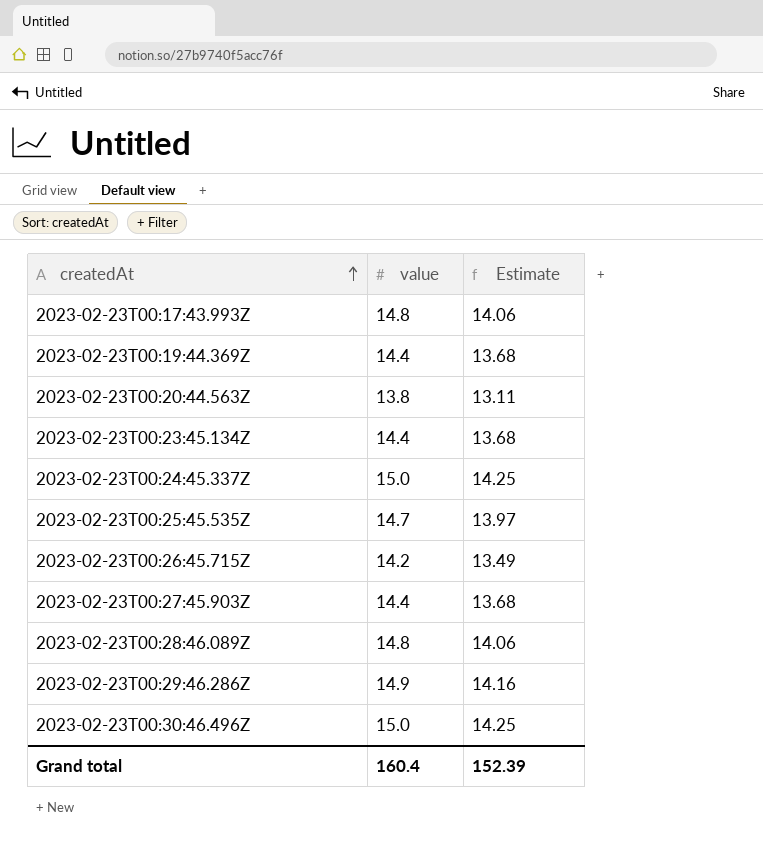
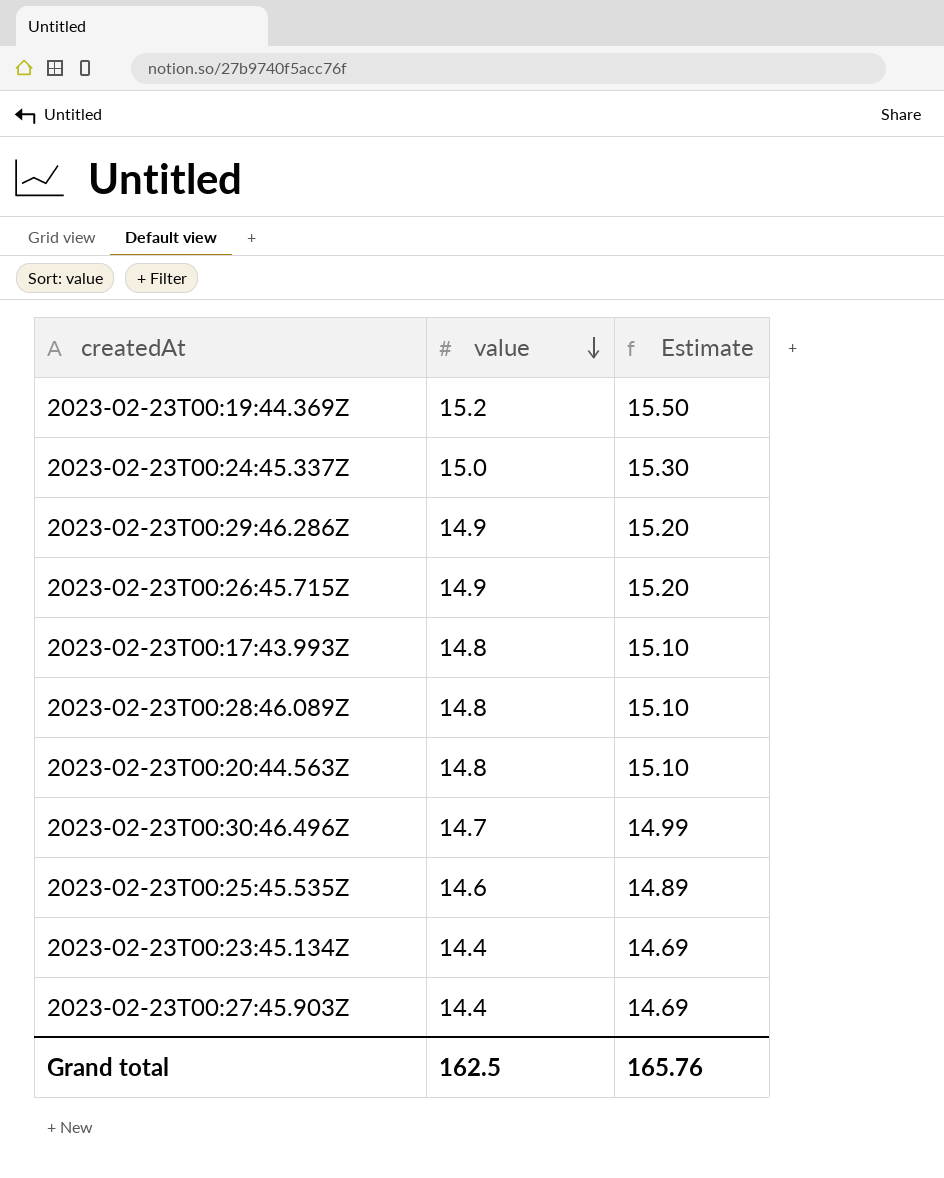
row order: createdAt ascending -> value descending
column Estimate | formula: [value] * 0.95 -> [value] * 1.02
2023-02-23T00:19:44.369Z | value: 14.4 -> 15.2
2023-02-23T00:26:45.715Z | value: 14.2 -> 14.9
2023-02-23T00:20:44.563Z | value: 13.8 -> 14.8
2023-02-23T00:30:46.496Z | value: 15.0 -> 14.7
2023-02-23T00:25:45.535Z | value: 14.7 -> 14.6
Grand total | value: 160.4 -> 162.5
Grand total | Estimate: 152.39 -> 165.76

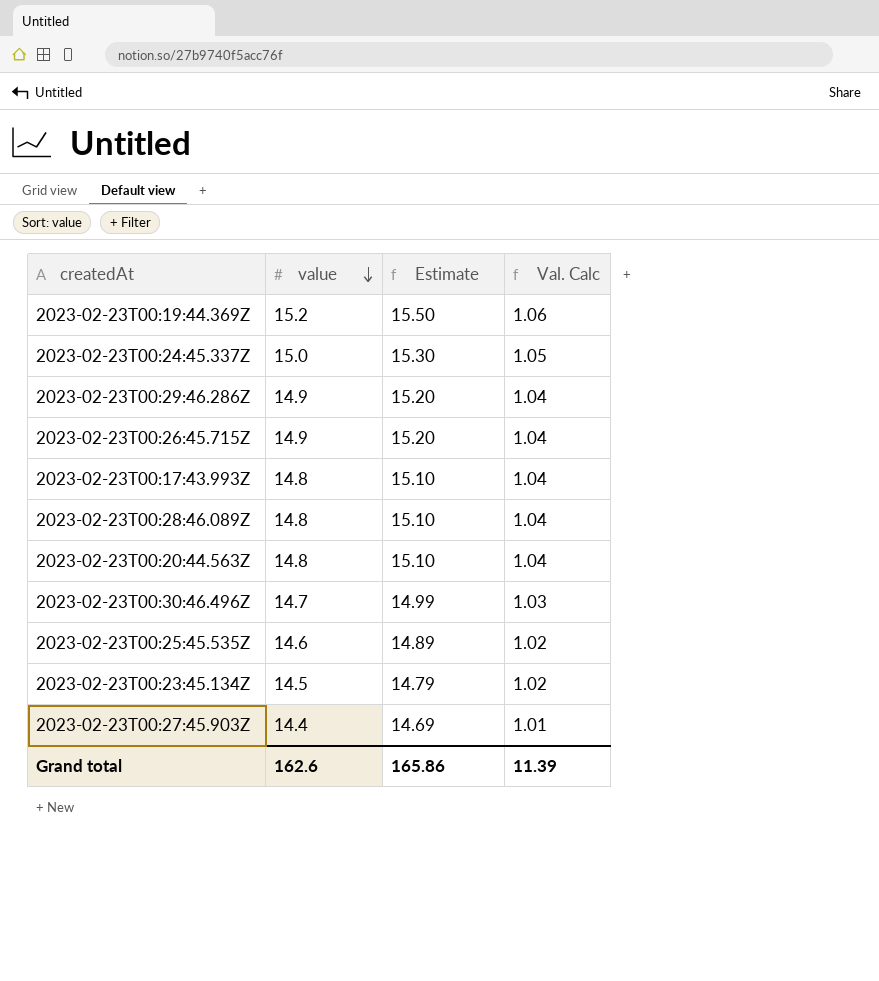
column Val. Calc | formula: none -> [value] * 0.07
2023-02-23T00:23:45.134Z | value: 14.4 -> 14.5
2023-02-23T00:23:45.134Z | Estimate: 14.69 -> 14.79
Grand total | value: 162.5 -> 162.6
Grand total | Estimate: 165.76 -> 165.86

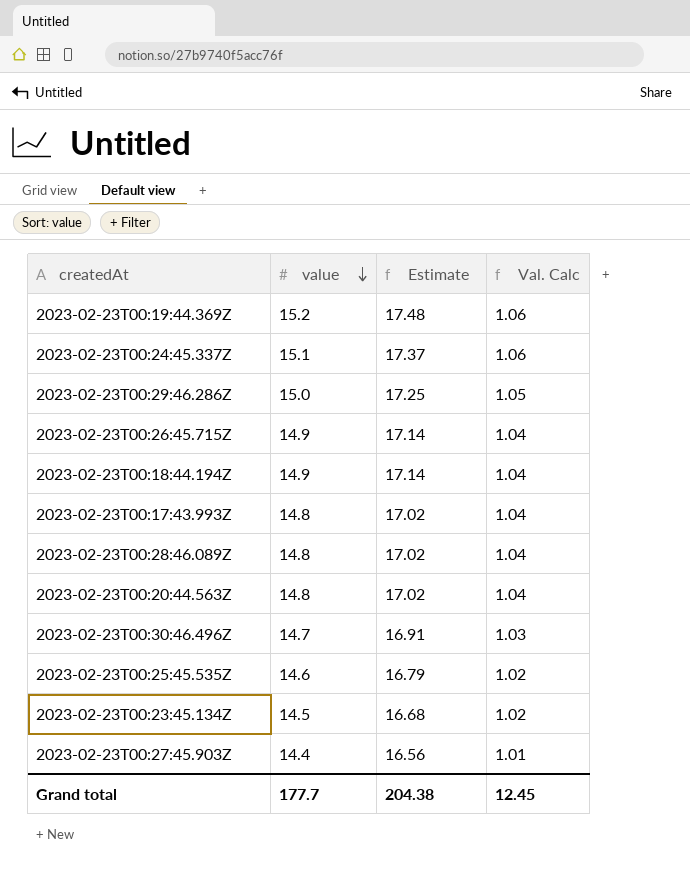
column Estimate | formula: [value] * 1.02 -> [value] * 1.15
2023-02-23T00:24:45.337Z | value: 15.0 -> 15.1
2023-02-23T00:24:45.337Z | Val. Calc: 1.05 -> 1.06
2023-02-23T00:29:46.286Z | value: 14.9 -> 15.0
2023-02-23T00:29:46.286Z | Val. Calc: 1.04 -> 1.05
row 2023-02-23T00:18:44.194Z: none -> 14.9 | 17.14 | 1.04
Grand total | value: 162.6 -> 177.7
Grand total | Estimate: 165.86 -> 204.38
Grand total | Val. Calc: 11.39 -> 12.45

